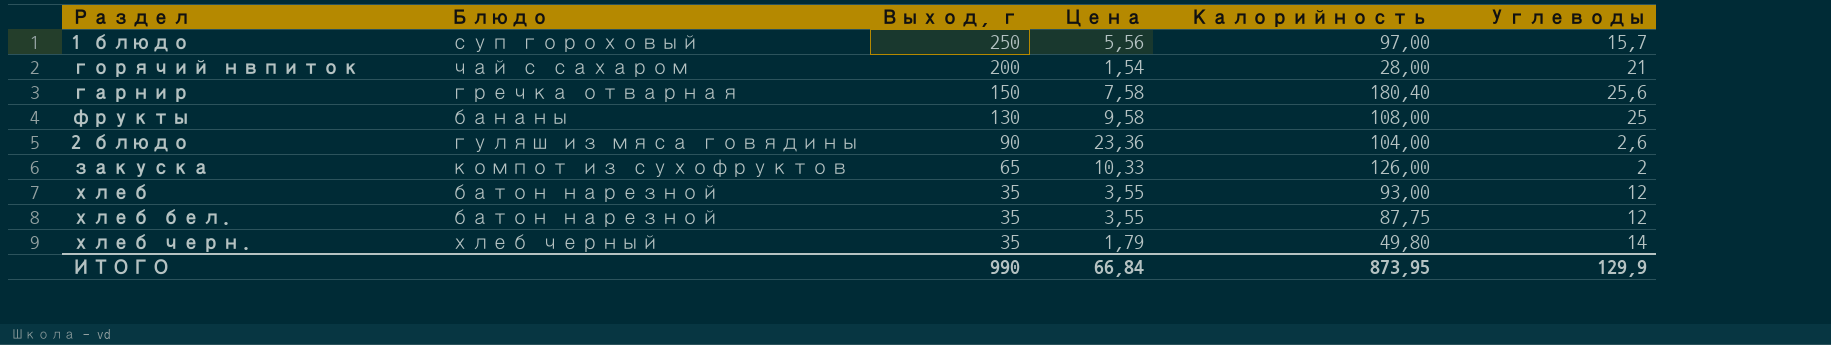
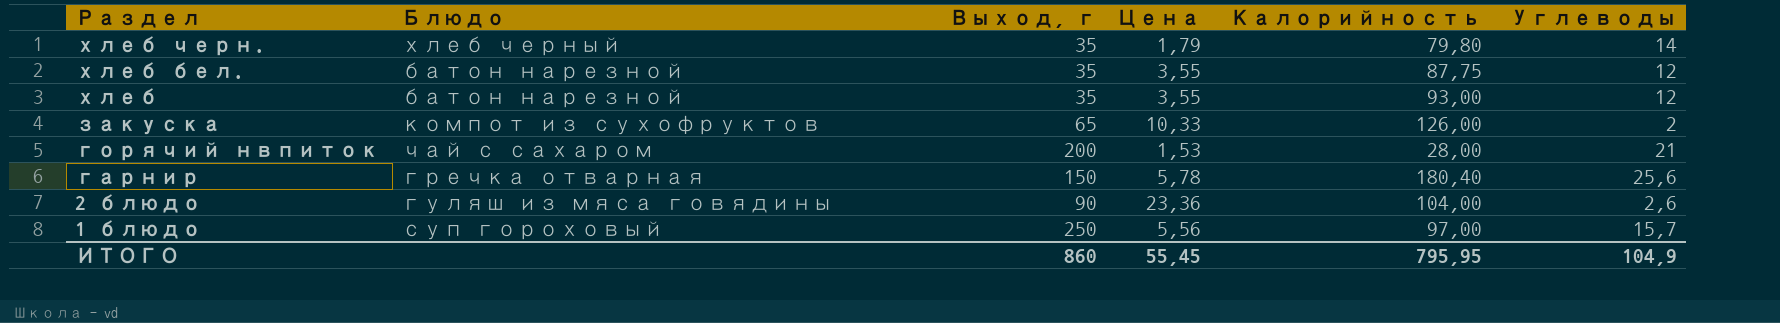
row order: Выход, г descending -> Раздел descending
row фрукты: бананы | 130 | 9,58 | 108,00 | 25 -> none
хлеб черн. | Калорийность: 49,80 -> 79,80
горячий нвпиток | Цена: 1,54 -> 1,53
гарнир | Цена: 7,58 -> 5,78
ИТОГО | Выход, г: 990 -> 860
ИТОГО | Цена: 66,84 -> 55,45
ИТОГО | Калорийность: 873,95 -> 795,95
ИТОГО | Углеводы: 129,9 -> 104,9

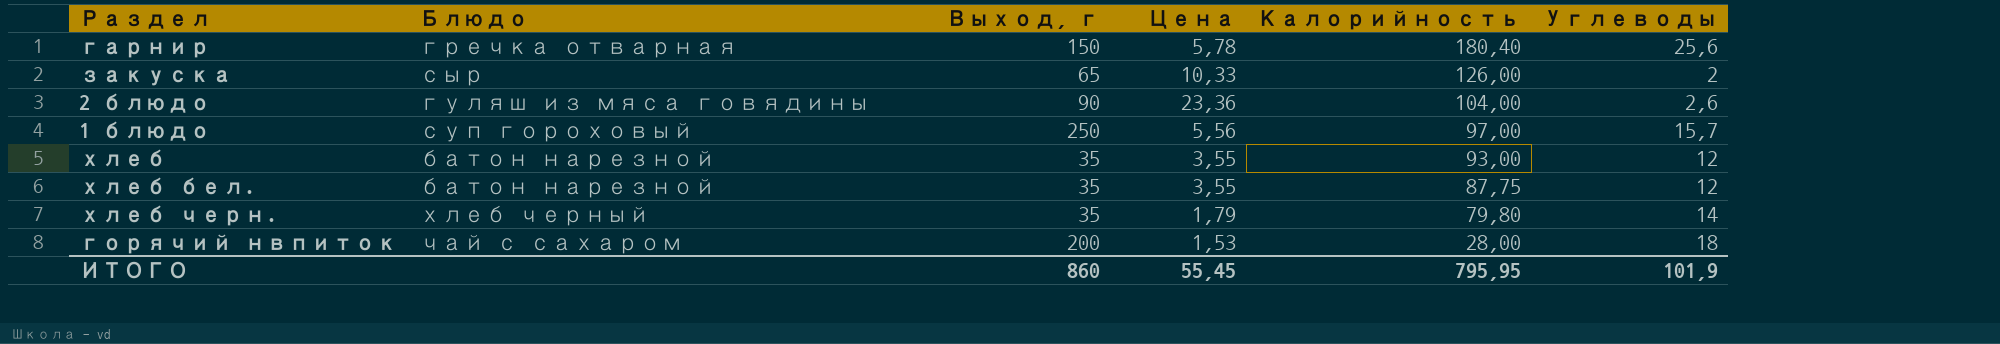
row order: Раздел descending -> Калорийность descending
закуска | Блюдо: компот из сухофруктов -> сыр
горячий нвпиток | Углеводы: 21 -> 18
ИТОГО | Углеводы: 104,9 -> 101,9

